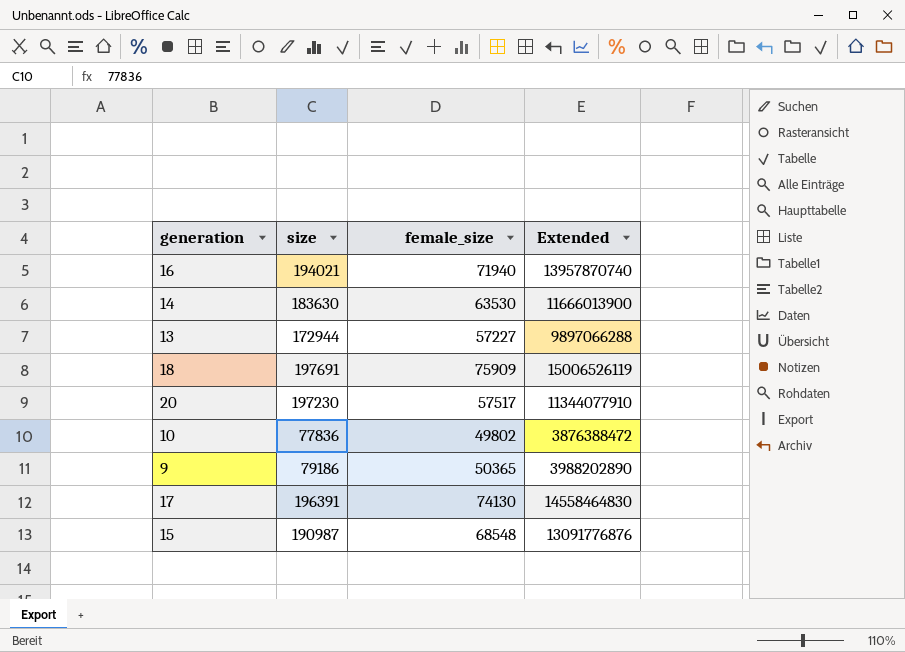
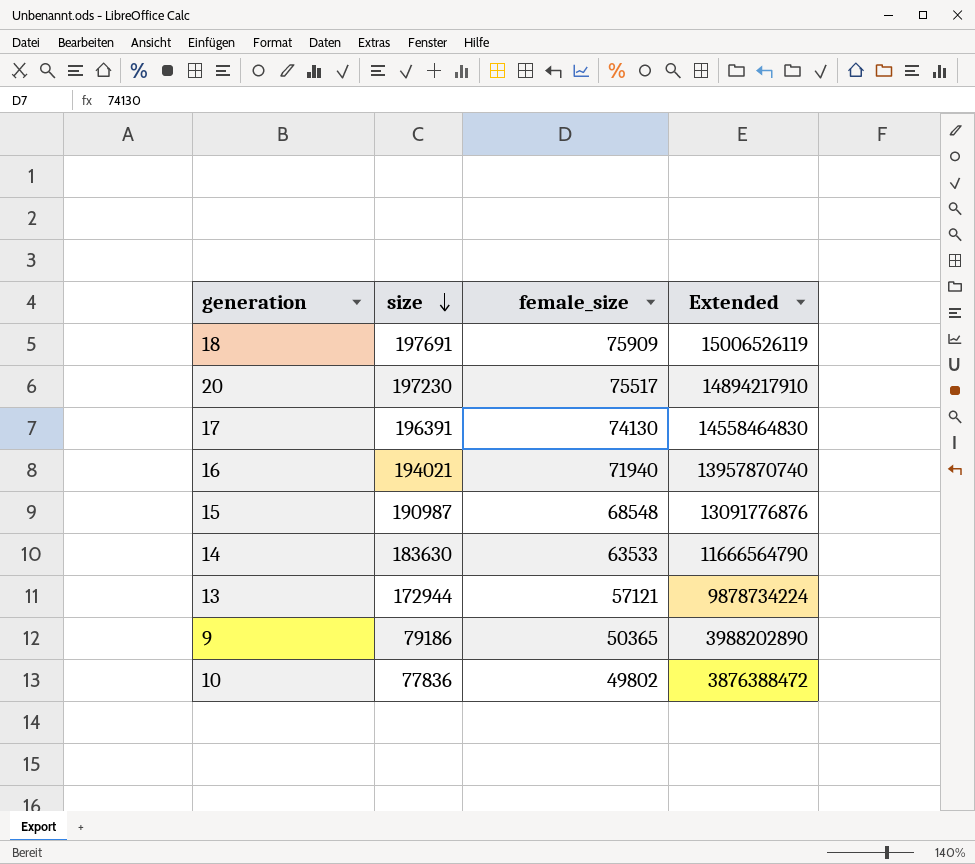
row order: none -> size descending
20 | female_size: 57517 -> 75517
20 | Extended: 11344077910 -> 14894217910
14 | female_size: 63530 -> 63533
14 | Extended: 11666013900 -> 11666564790
13 | female_size: 57227 -> 57121
13 | Extended: 9897066288 -> 9878734224

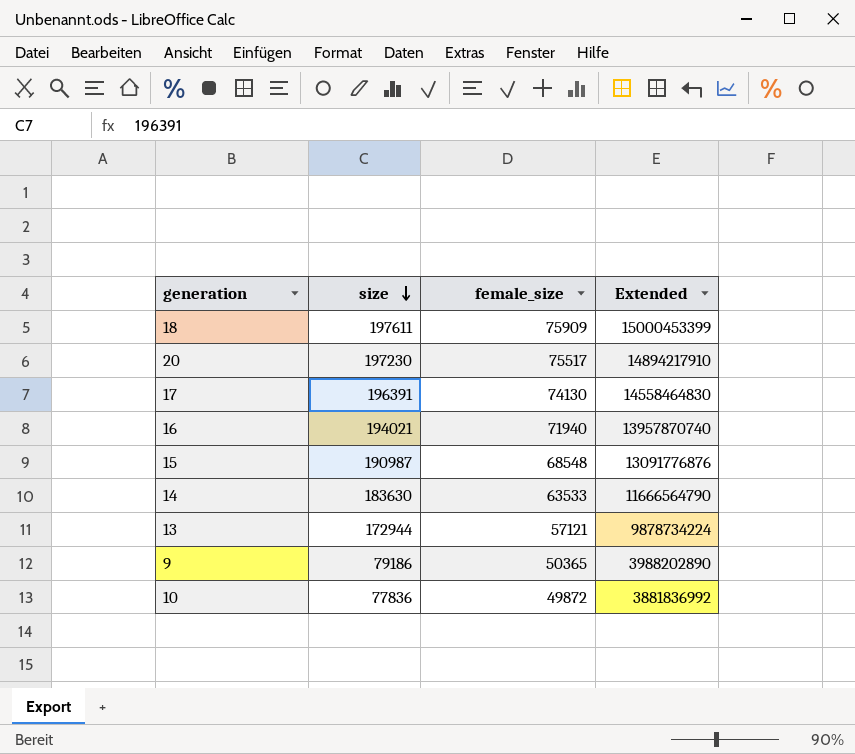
18 | size: 197691 -> 197611
18 | Extended: 15006526119 -> 15000453399
10 | female_size: 49802 -> 49872
10 | Extended: 3876388472 -> 3881836992

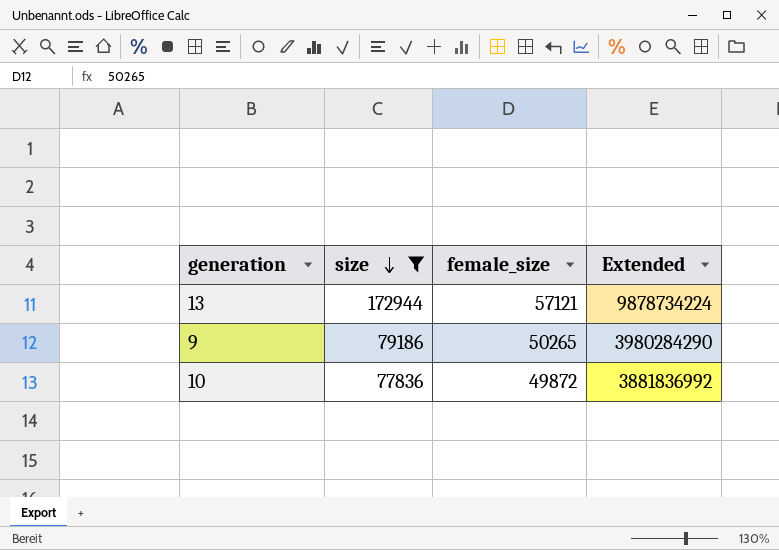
filter: none -> size <= 172944
9 | female_size: 50365 -> 50265
9 | Extended: 3988202890 -> 3980284290

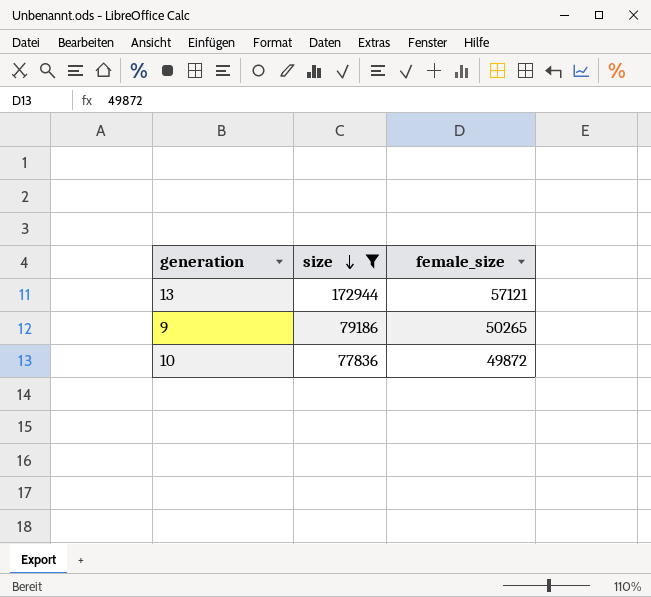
column Extended | formula: [size] * [female_size] -> none

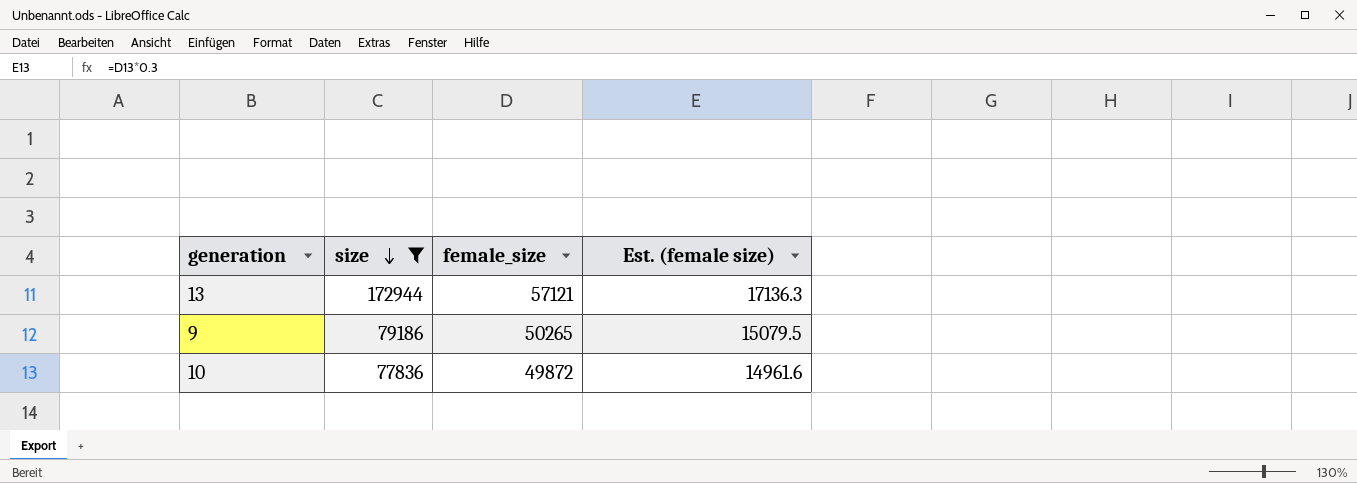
column Est. (female size) | formula: none -> [female_size] * 0.3

